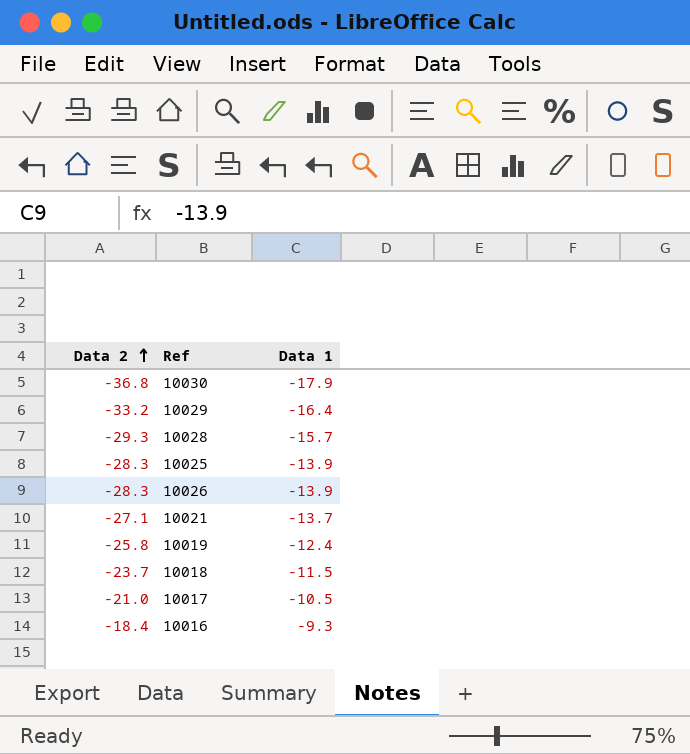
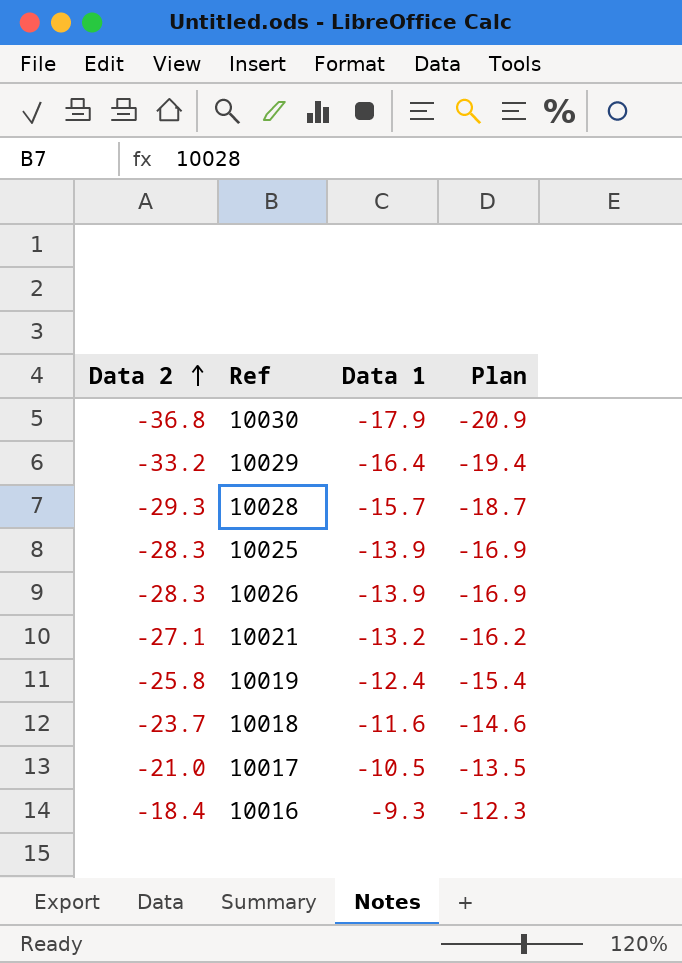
column Plan | formula: none -> [Data 1] - 3
10021 | Data 1: -13.7 -> -13.2
10018 | Data 1: -11.5 -> -11.6

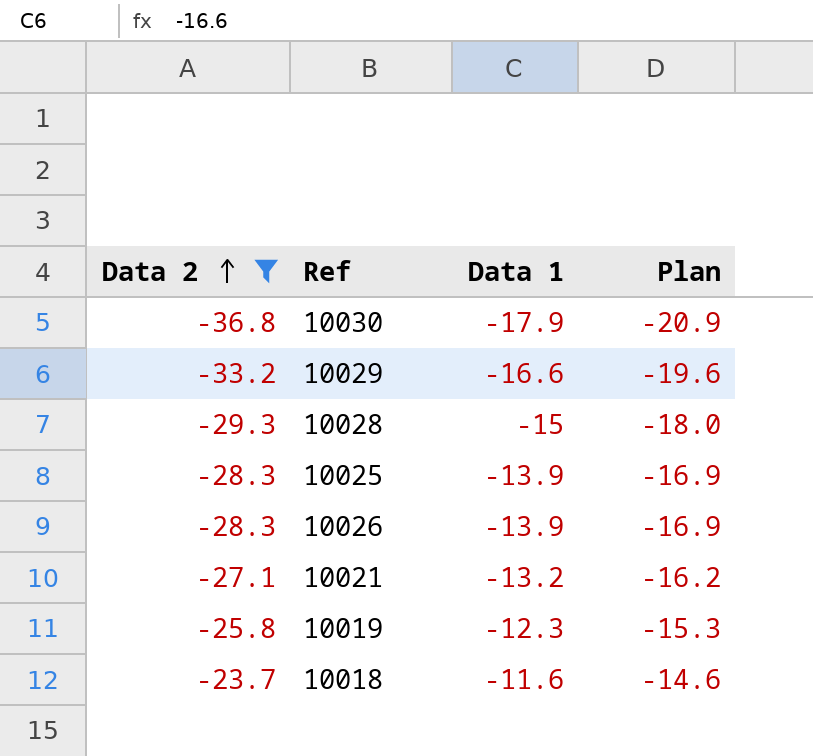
filter: none -> Data 2 <= -23.7
10029 | Data 1: -16.4 -> -16.6
10029 | Plan: -19.4 -> -19.6
10028 | Data 1: -15.7 -> -15
10028 | Plan: -18.7 -> -18.0
10019 | Data 1: -12.4 -> -12.3
10019 | Plan: -15.4 -> -15.3

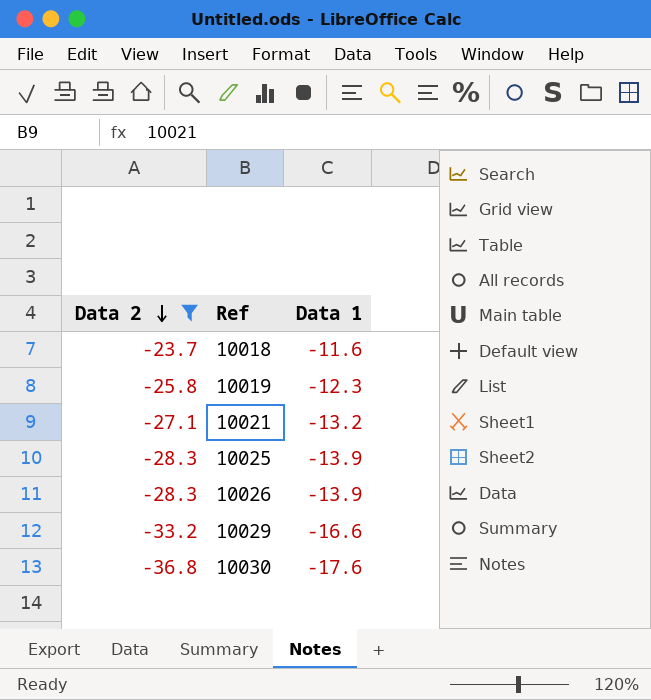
row order: Data 2 ascending -> Data 2 descending
column Plan | formula: [Data 1] - 3 -> none
row 10028: -29.3 | -15 | -18.0 -> none
10030 | Data 1: -17.9 -> -17.6

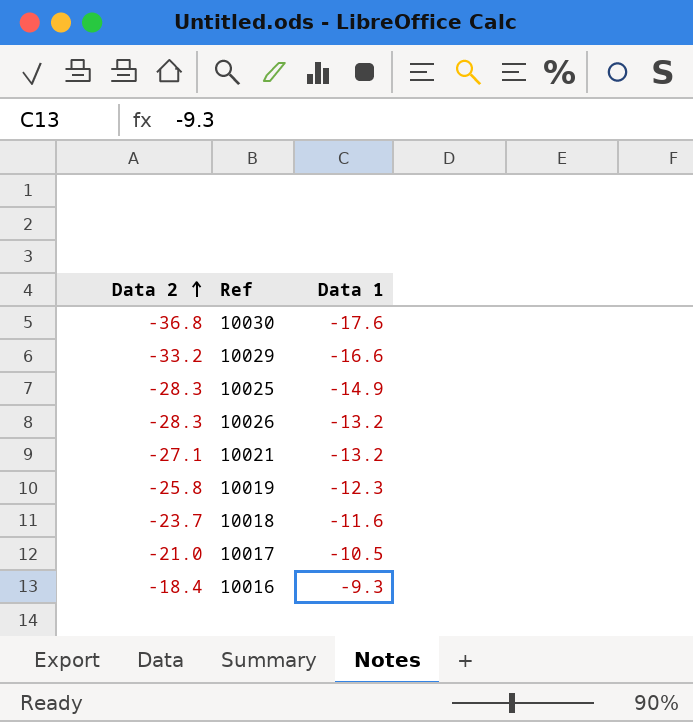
filter: Data 2 <= -23.7 -> none
row order: Data 2 descending -> Data 2 ascending
10025 | Data 1: -13.9 -> -14.9
10026 | Data 1: -13.9 -> -13.2

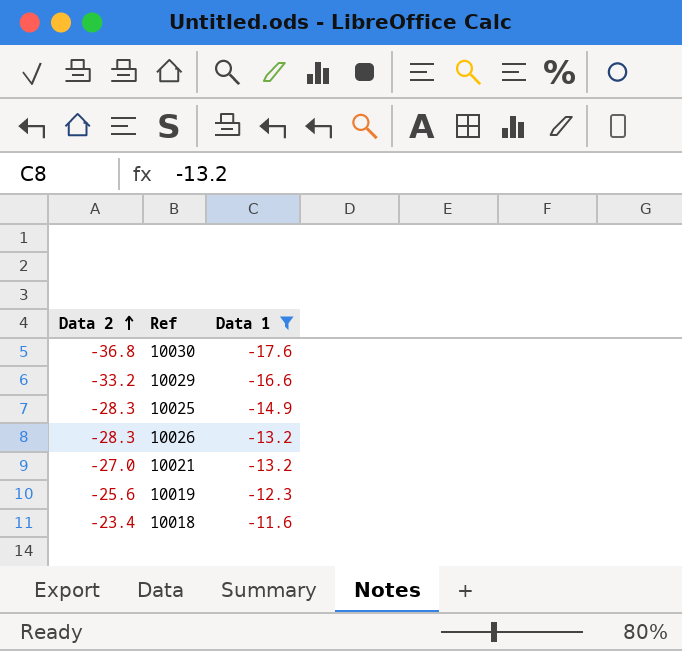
filter: none -> Data 1 <= -11.6
10021 | Data 2: -27.1 -> -27.0
10019 | Data 2: -25.8 -> -25.6
10018 | Data 2: -23.7 -> -23.4

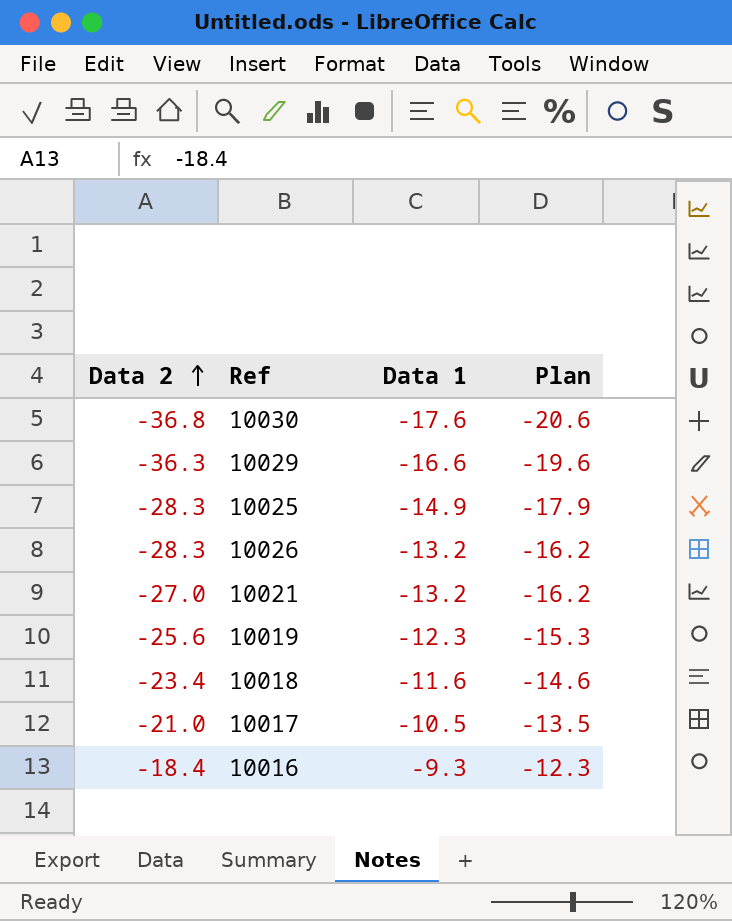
filter: Data 1 <= -11.6 -> none
column Plan | formula: none -> [Data 1] - 3
10029 | Data 2: -33.2 -> -36.3

